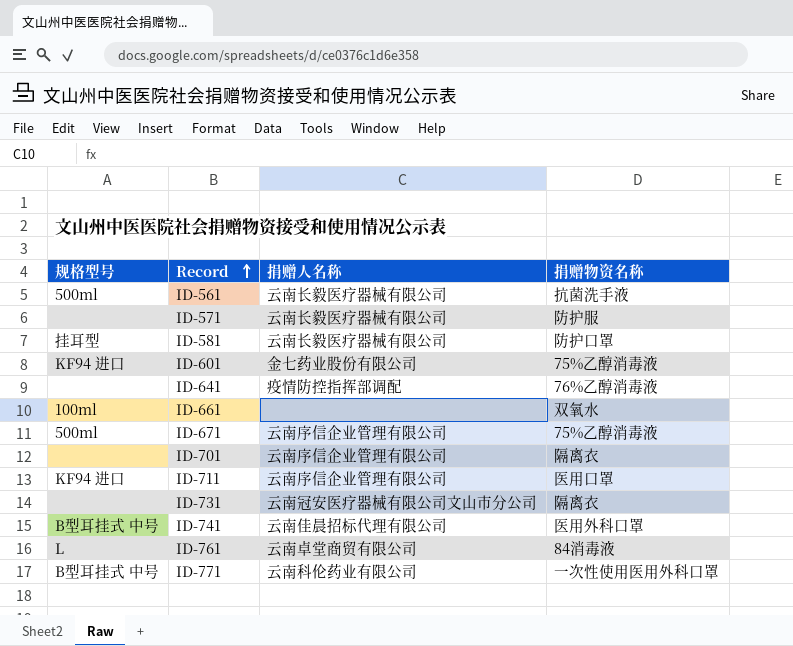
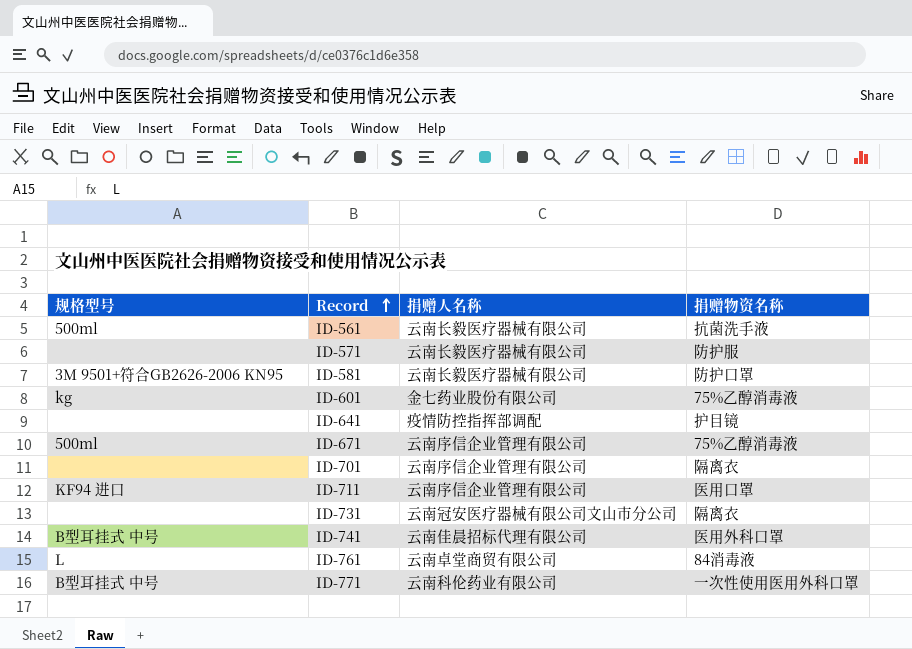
row ID-661: 100ml | none | 双氧水 -> none
ID-581 | 规格型号: 挂耳型 -> 3M 9501+符合GB2626-2006 KN95
ID-601 | 规格型号: KF94 进口 -> kg
ID-641 | 捐赠物资名称: 76%乙醇消毒液 -> 护目镜

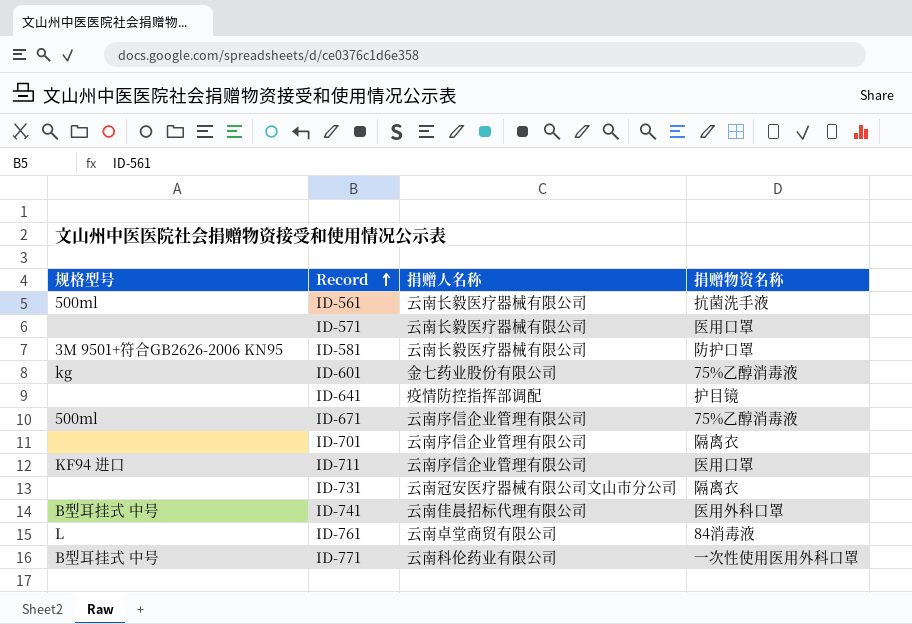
ID-571 | 捐赠物资名称: 防护服 -> 医用口罩

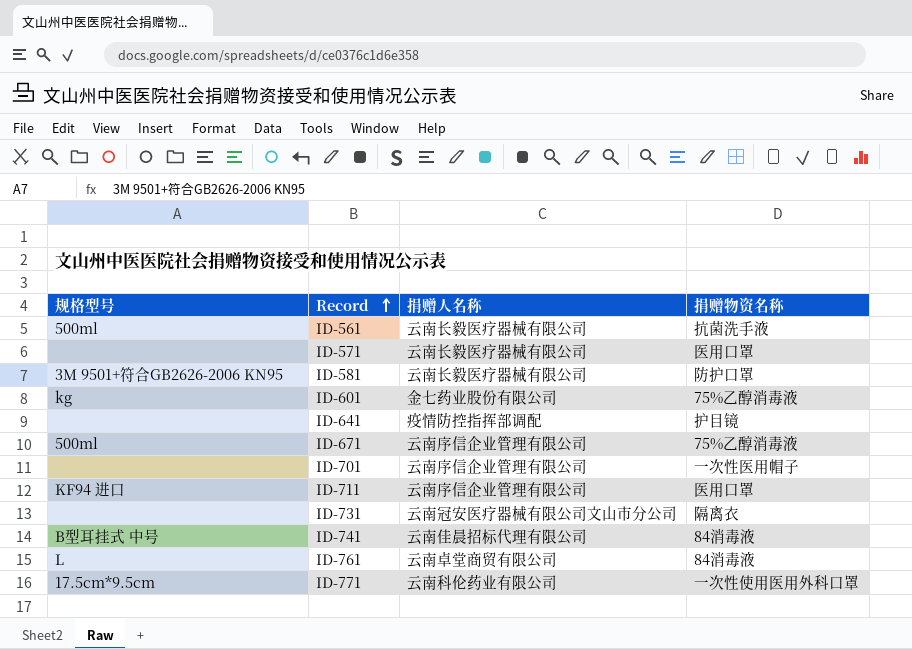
ID-701 | 捐赠物资名称: 隔离衣 -> 一次性医用帽子
ID-741 | 捐赠物资名称: 医用外科口罩 -> 84消毒液
ID-771 | 规格型号: B型耳挂式 中号 -> 17.5cm*9.5cm

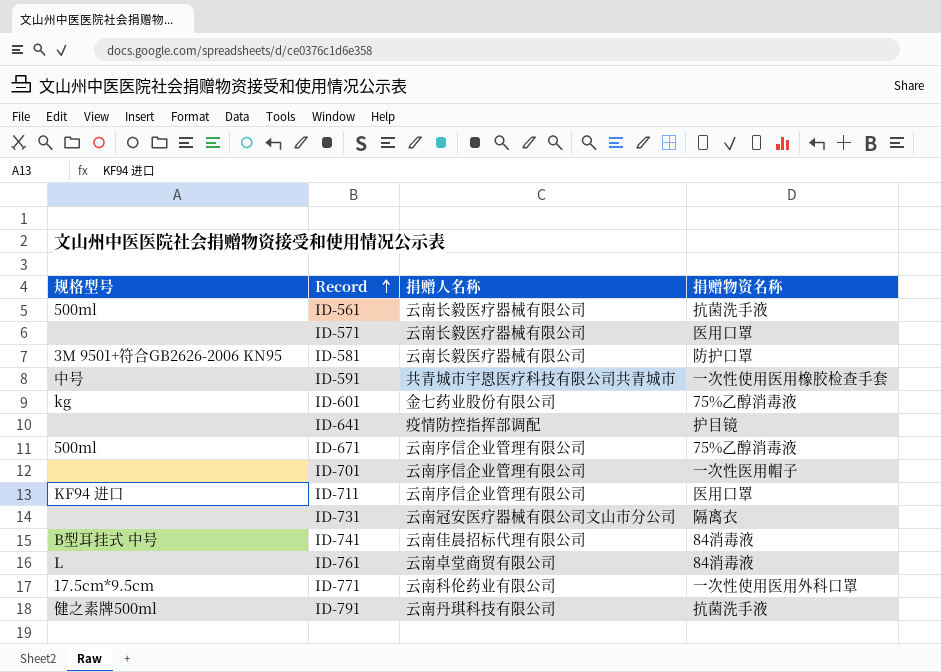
row ID-591: none -> 中号 | 共青城市宇恩医疗科技有限公司共青城市 | 一次性使用医用橡胶检查手套
row ID-791: none -> 健之素牌500ml | 云南丹琪科技有限公司 | 抗菌洗手液

